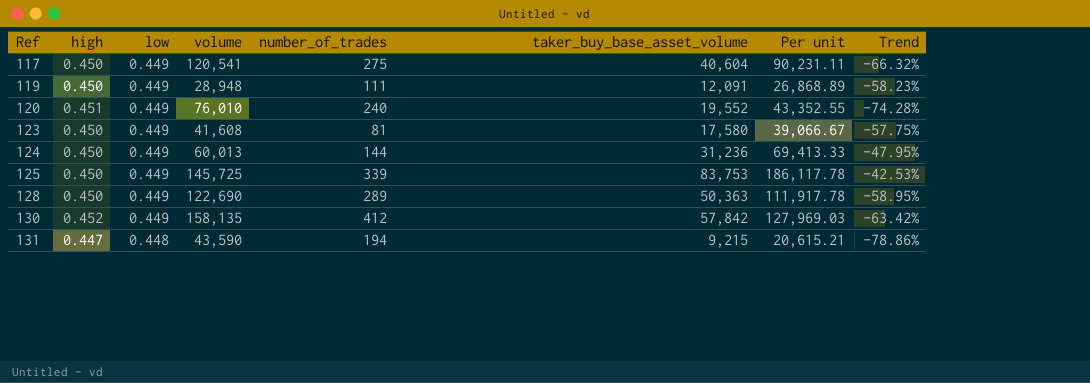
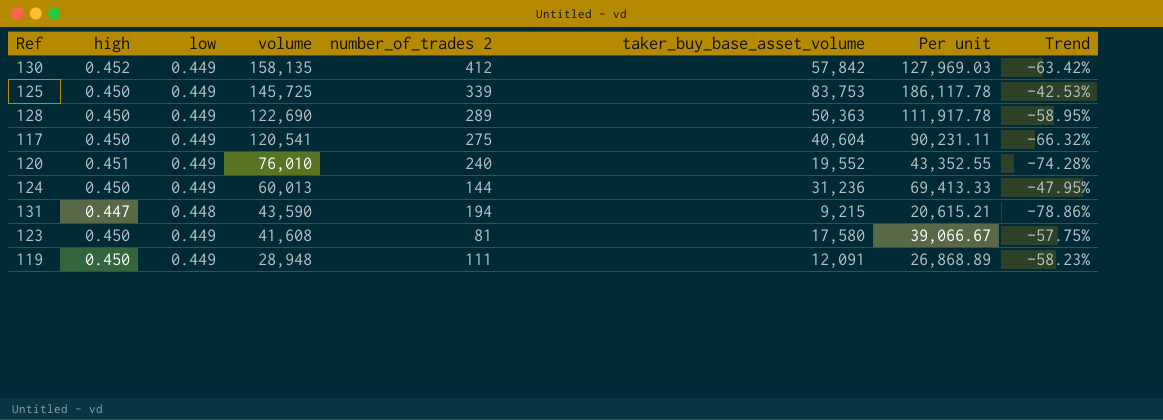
row order: Ref ascending -> volume descending
column name: number_of_trades -> number_of_trades 2

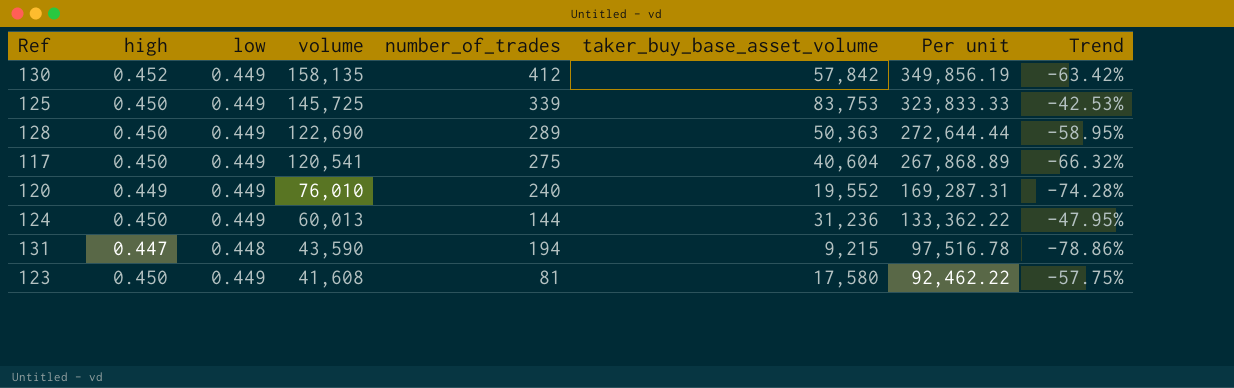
column name: number_of_trades 2 -> number_of_trades
column Per unit | formula: [taker_buy_base_asset_volume] / [high] -> [volume] / [high]
row 119: 0.450 | 0.449 | 28,948 | 111 | 12,091 | 26,868.89 | -58.23% -> none
120 | high: 0.451 -> 0.449

